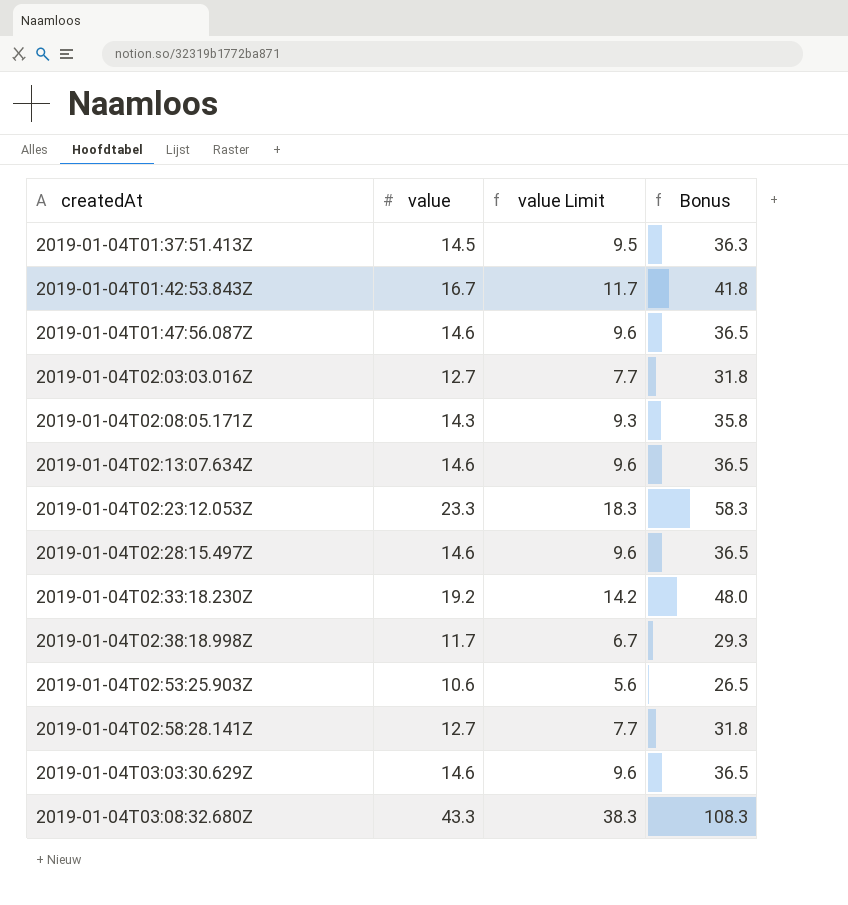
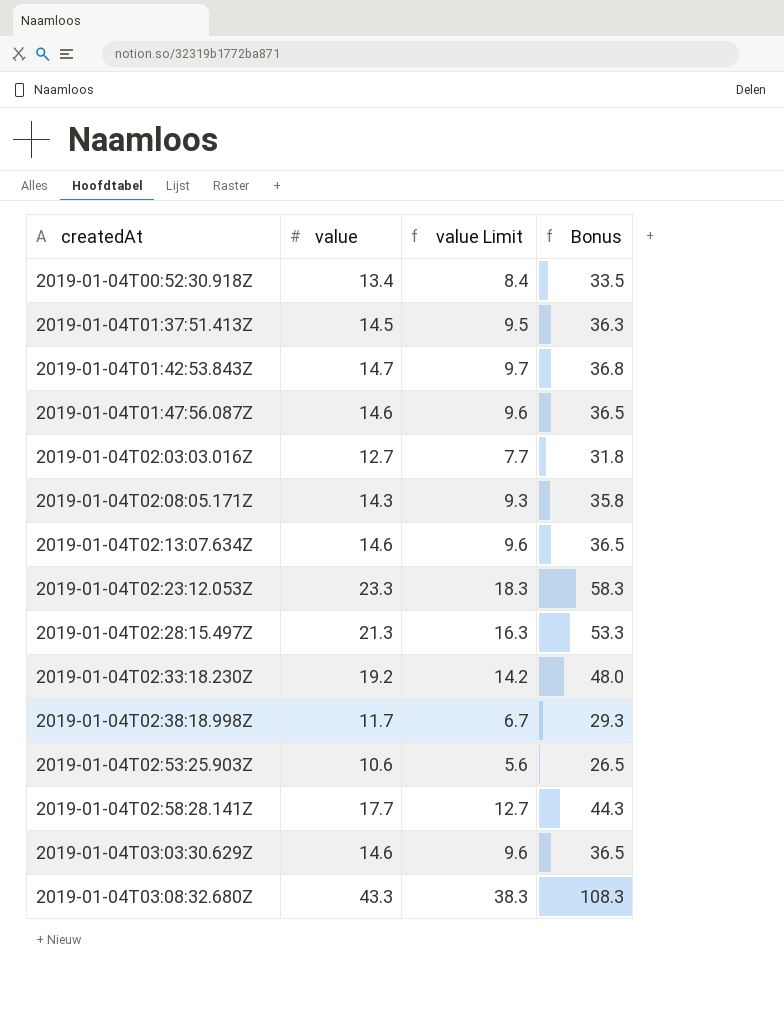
row 2019-01-04T00:52:30.918Z: none -> 13.4 | 8.4 | 33.5
2019-01-04T01:42:53.843Z | value: 16.7 -> 14.7
2019-01-04T01:42:53.843Z | value Limit: 11.7 -> 9.7
2019-01-04T01:42:53.843Z | Bonus: 41.8 -> 36.8
2019-01-04T02:28:15.497Z | value: 14.6 -> 21.3
2019-01-04T02:28:15.497Z | value Limit: 9.6 -> 16.3
2019-01-04T02:28:15.497Z | Bonus: 36.5 -> 53.3
2019-01-04T02:58:28.141Z | value: 12.7 -> 17.7
2019-01-04T02:58:28.141Z | value Limit: 7.7 -> 12.7
2019-01-04T02:58:28.141Z | Bonus: 31.8 -> 44.3

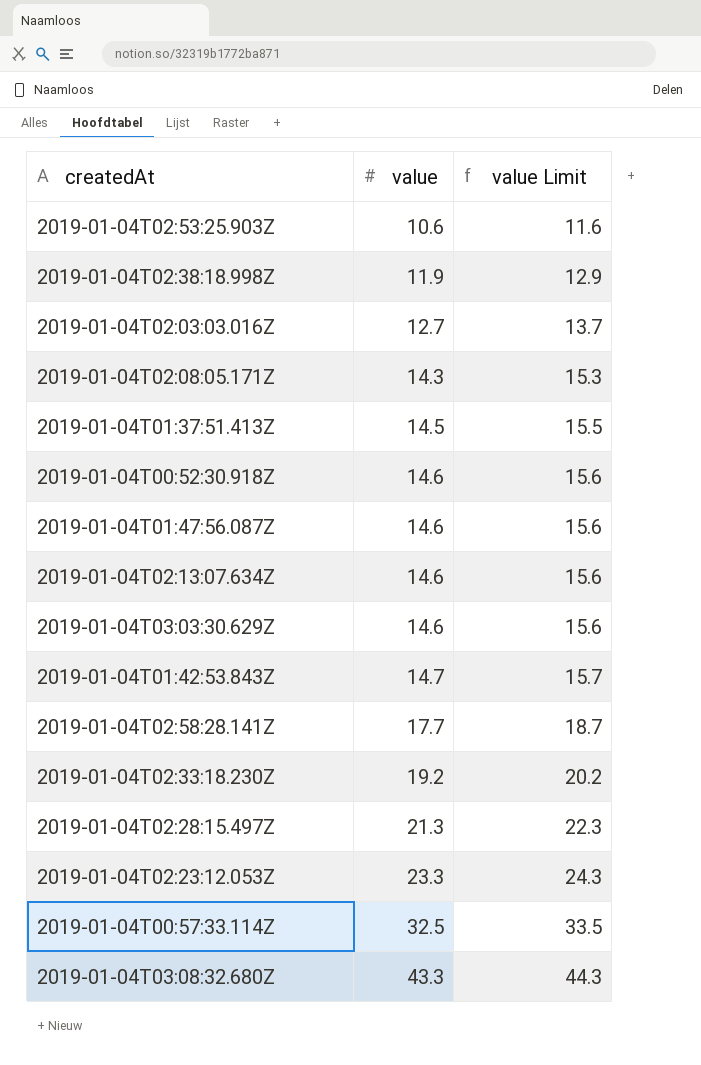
row order: createdAt ascending -> value ascending
column Bonus | formula: [value] * 2.5 -> none
column value Limit | formula: [value] - 5 -> [value] + 1
2019-01-04T02:38:18.998Z | value: 11.7 -> 11.9
2019-01-04T00:52:30.918Z | value: 13.4 -> 14.6
row 2019-01-04T00:57:33.114Z: none -> 32.5 | 33.5

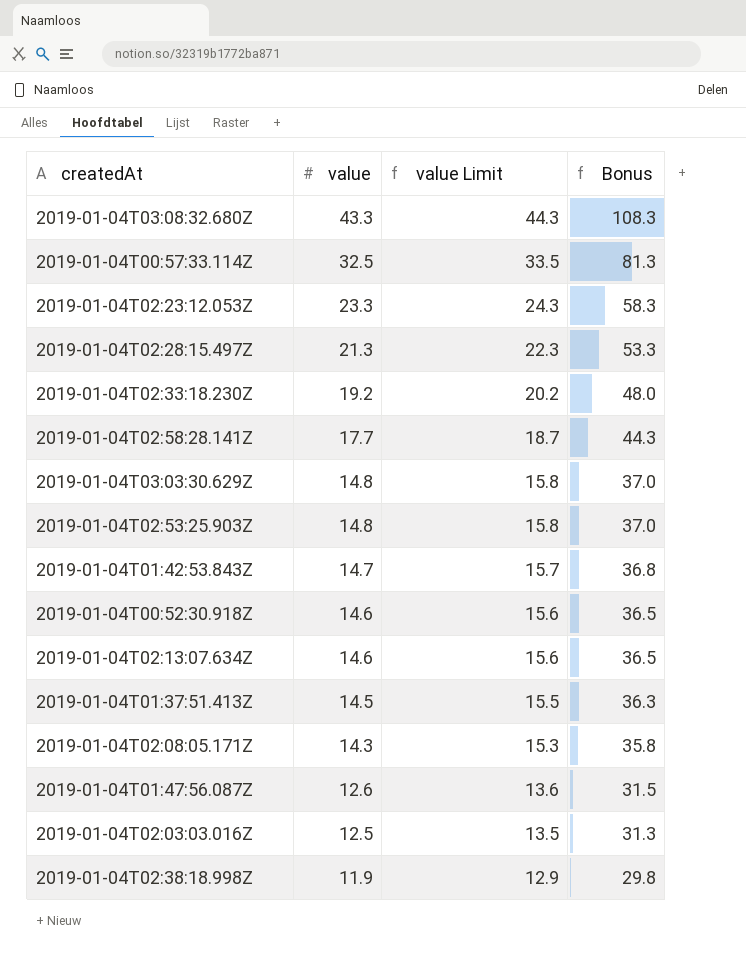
row order: value ascending -> value descending
column Bonus | formula: none -> [value] * 2.5
2019-01-04T03:03:30.629Z | value: 14.6 -> 14.8
2019-01-04T03:03:30.629Z | value Limit: 15.6 -> 15.8
2019-01-04T02:53:25.903Z | value: 10.6 -> 14.8
2019-01-04T02:53:25.903Z | value Limit: 11.6 -> 15.8
2019-01-04T01:47:56.087Z | value: 14.6 -> 12.6
2019-01-04T01:47:56.087Z | value Limit: 15.6 -> 13.6
2019-01-04T02:03:03.016Z | value: 12.7 -> 12.5
2019-01-04T02:03:03.016Z | value Limit: 13.7 -> 13.5

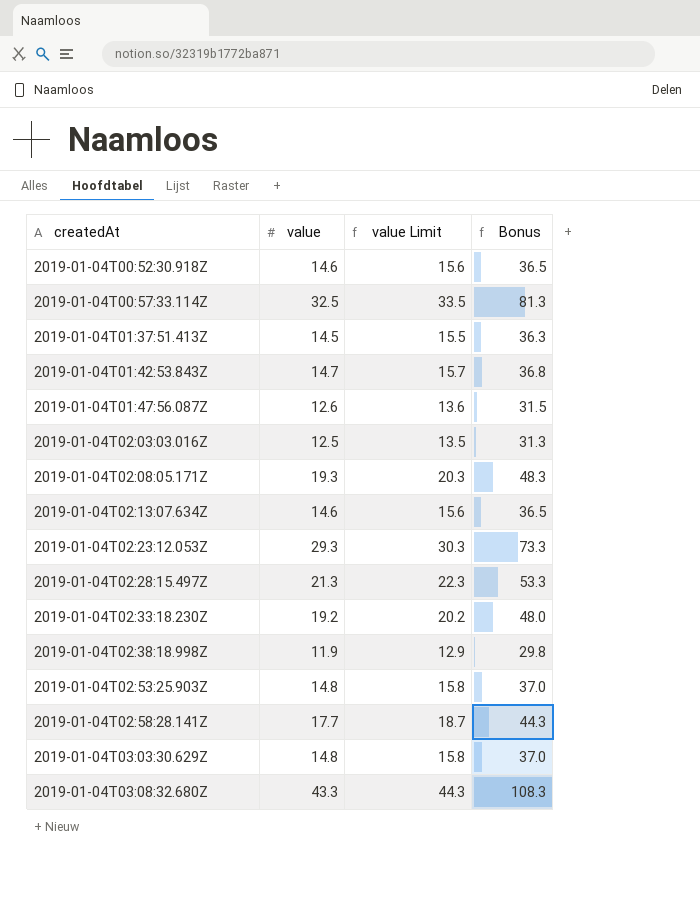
row order: value descending -> createdAt ascending
2019-01-04T02:08:05.171Z | value: 14.3 -> 19.3
2019-01-04T02:08:05.171Z | value Limit: 15.3 -> 20.3
2019-01-04T02:08:05.171Z | Bonus: 35.8 -> 48.3
2019-01-04T02:23:12.053Z | value: 23.3 -> 29.3
2019-01-04T02:23:12.053Z | value Limit: 24.3 -> 30.3
2019-01-04T02:23:12.053Z | Bonus: 58.3 -> 73.3

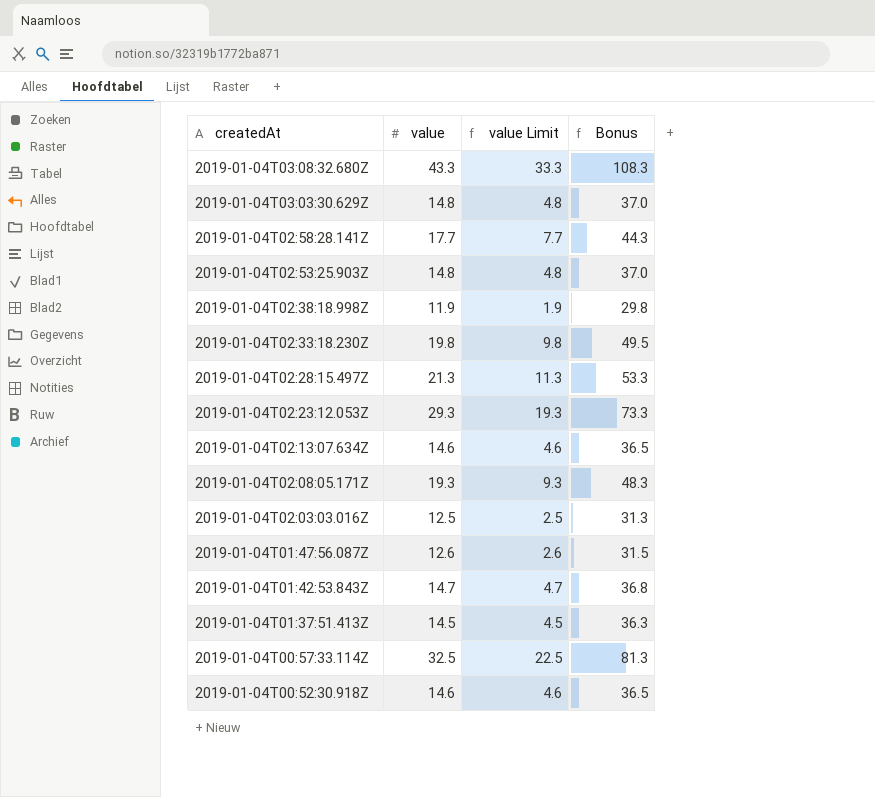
row order: createdAt ascending -> createdAt descending
column value Limit | formula: [value] + 1 -> [value] - 10
2019-01-04T02:33:18.230Z | value: 19.2 -> 19.8
2019-01-04T02:33:18.230Z | Bonus: 48.0 -> 49.5

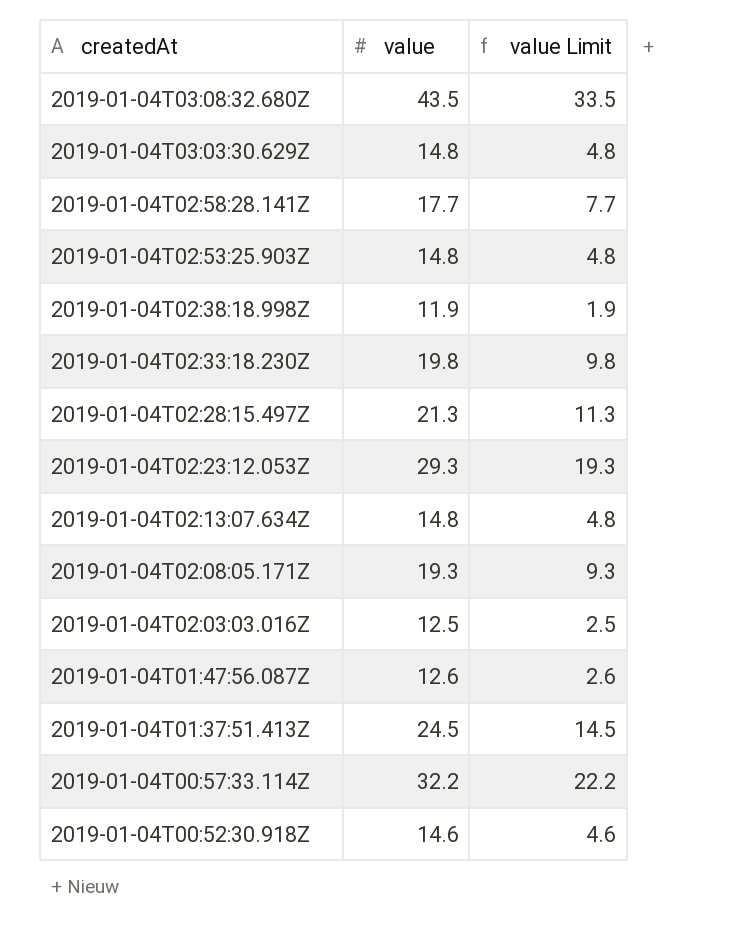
column Bonus | formula: [value] * 2.5 -> none
row 2019-01-04T01:42:53.843Z: 14.7 | 4.7 | 36.8 -> none
2019-01-04T03:08:32.680Z | value: 43.3 -> 43.5
2019-01-04T03:08:32.680Z | value Limit: 33.3 -> 33.5
2019-01-04T02:13:07.634Z | value: 14.6 -> 14.8
2019-01-04T02:13:07.634Z | value Limit: 4.6 -> 4.8
2019-01-04T01:37:51.413Z | value: 14.5 -> 24.5
2019-01-04T01:37:51.413Z | value Limit: 4.5 -> 14.5
2019-01-04T00:57:33.114Z | value: 32.5 -> 32.2
2019-01-04T00:57:33.114Z | value Limit: 22.5 -> 22.2

